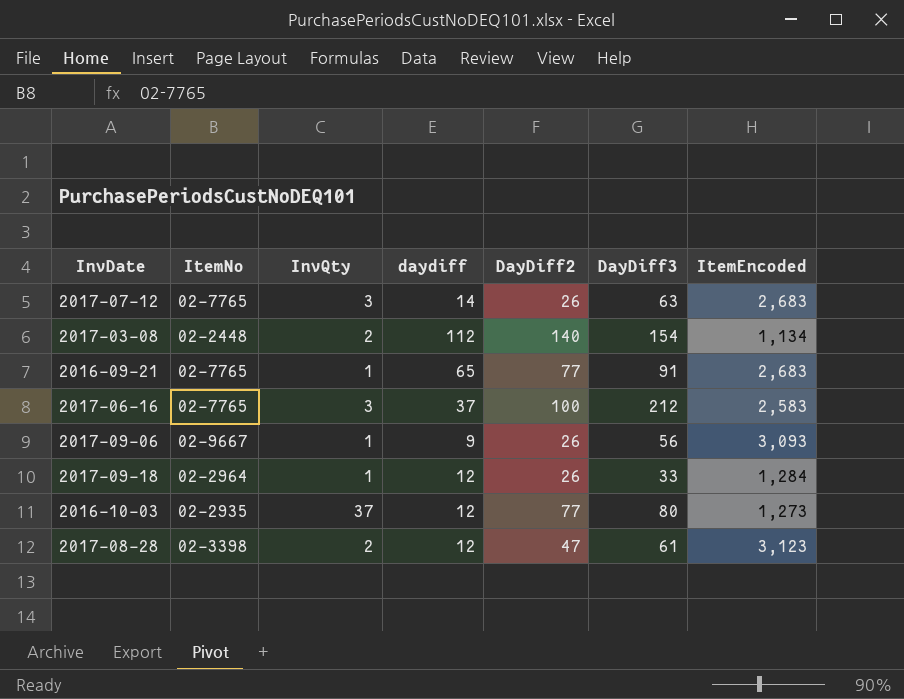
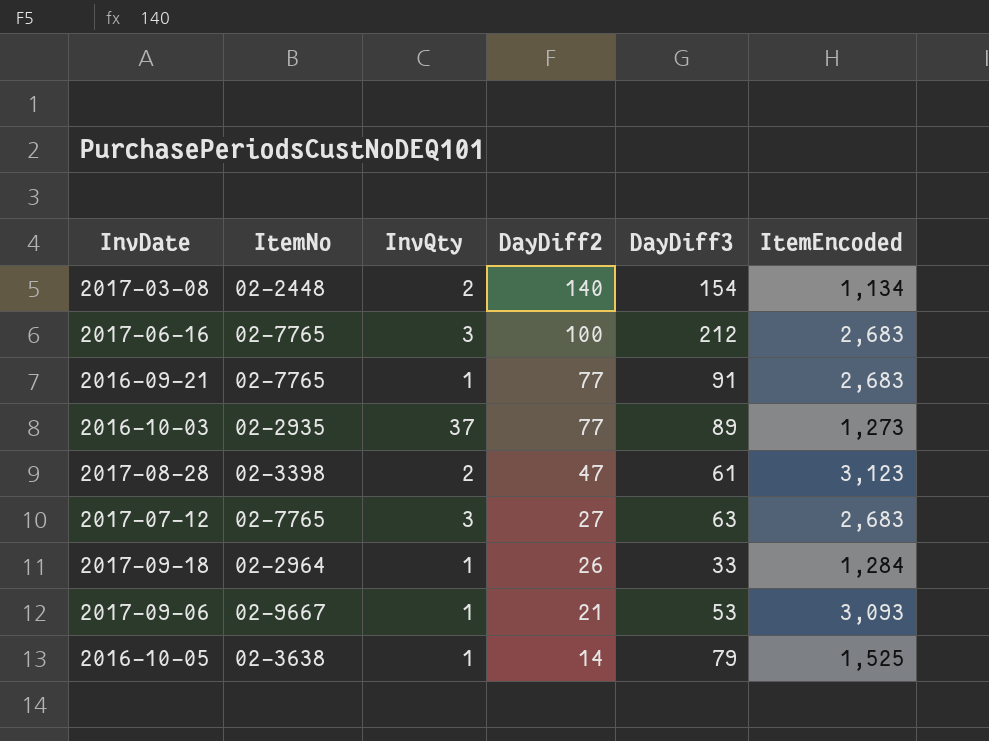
row order: none -> DayDiff2 descending
column daydiff | position: 4 -> none
2017-06-16 | ItemEncoded: 2,583 -> 2,683
2016-10-03 | DayDiff3: 80 -> 89
2017-07-12 | DayDiff2: 26 -> 27
2017-09-06 | DayDiff2: 26 -> 21
2017-09-06 | DayDiff3: 56 -> 53
row 2016-10-05: none -> 02-3638 | 1 | 14 | 79 | 1,525

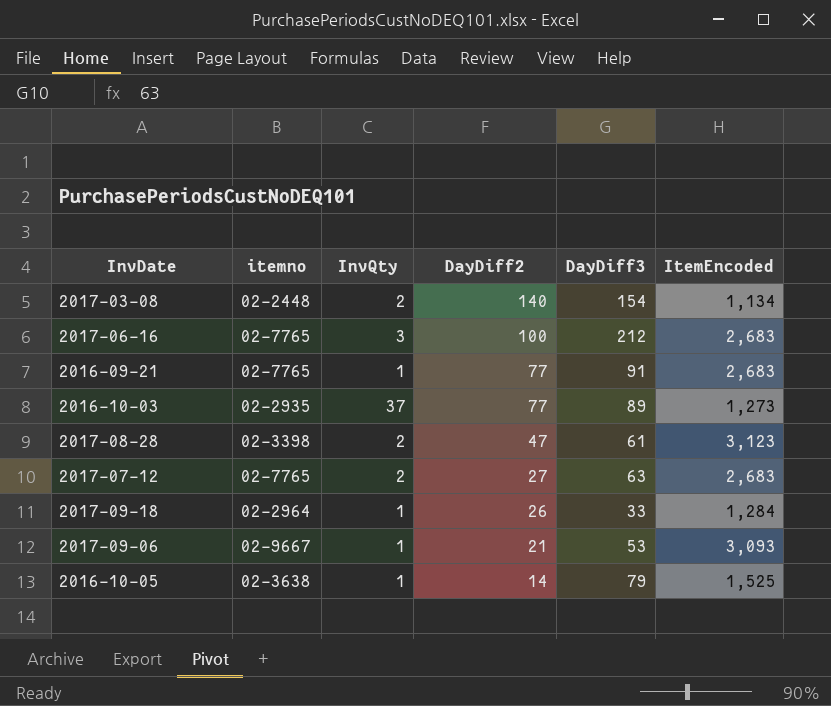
column name: ItemNo -> itemno
2017-07-12 | InvQty: 3 -> 2

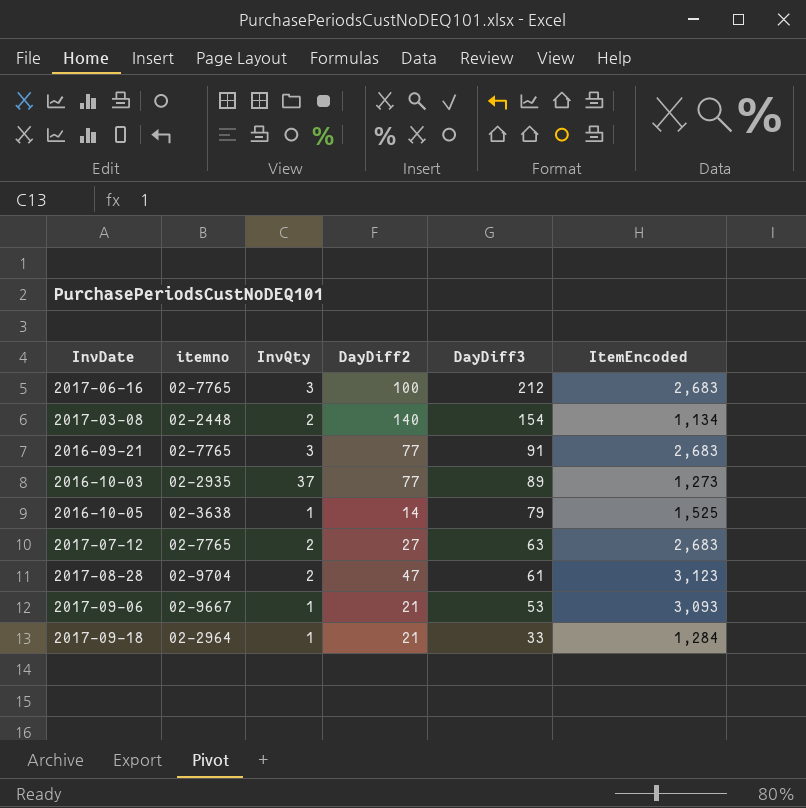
row order: DayDiff2 descending -> DayDiff3 descending
2016-09-21 | InvQty: 1 -> 3
2017-08-28 | itemno: 02-3398 -> 02-9704
2017-09-18 | DayDiff2: 26 -> 21

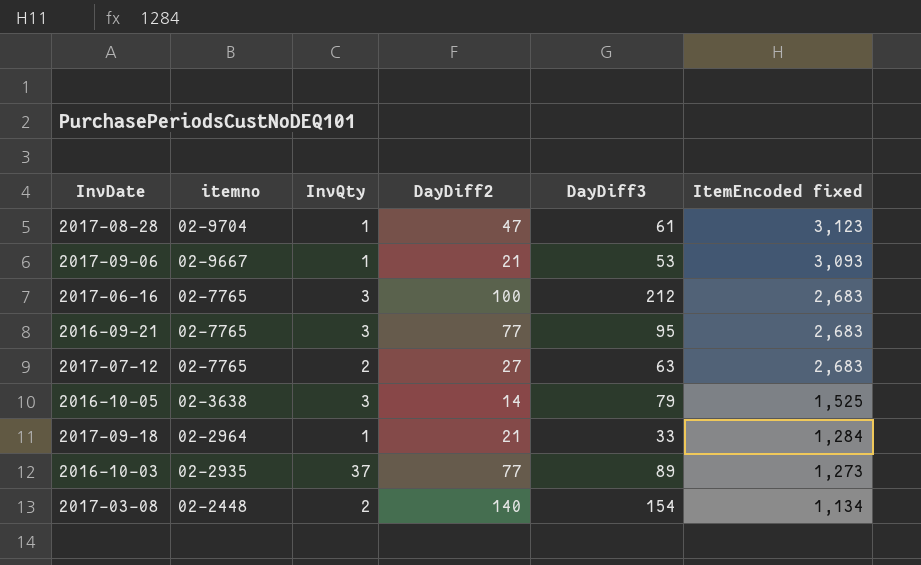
row order: DayDiff3 descending -> itemno descending
column name: ItemEncoded -> ItemEncoded fixed
2017-08-28 | InvQty: 2 -> 1
2016-09-21 | DayDiff3: 91 -> 95
2016-10-05 | InvQty: 1 -> 3

